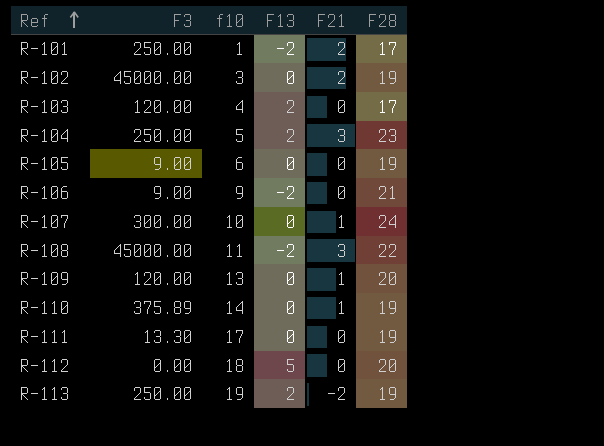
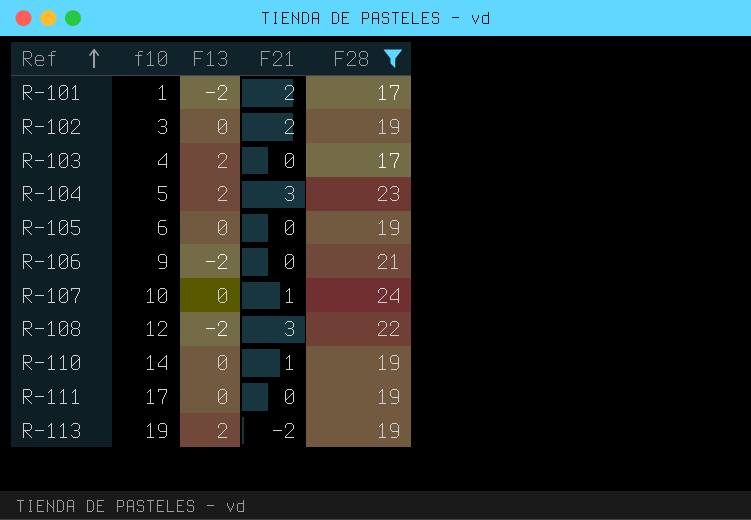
filter: none -> F28 != 20
column F3 | position: 2 -> none
R-108 | f10: 11 -> 12

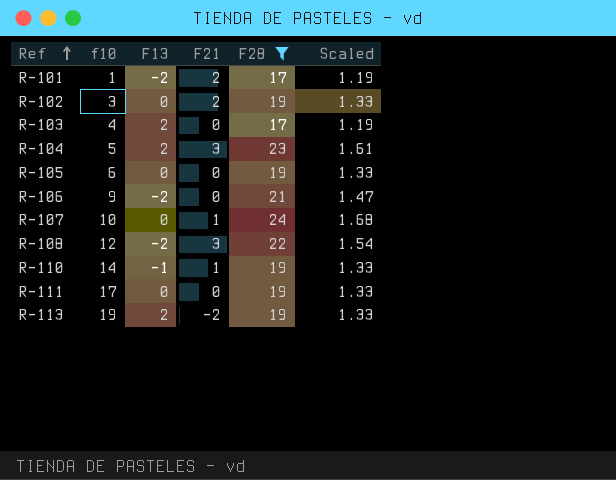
column Scaled | formula: none -> [F28] * 0.07
R-110 | F13: 0 -> -1

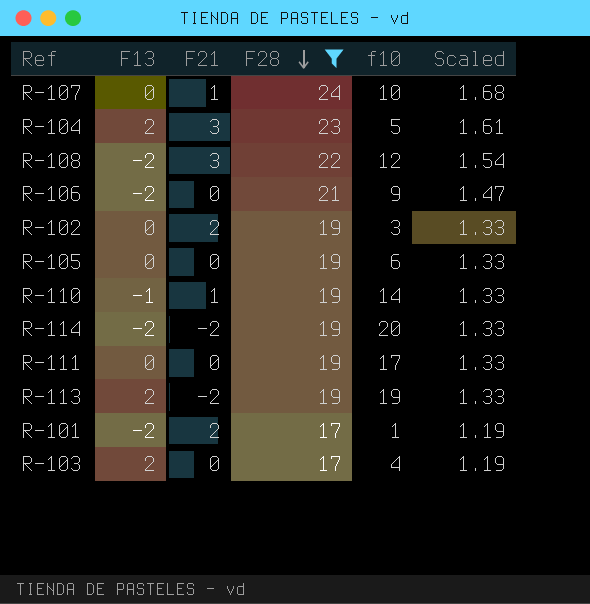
row order: Ref ascending -> F28 descending
column f10 | position: 2 -> 5
row R-114: none -> -2 | -2 | 19 | 20 | 1.33

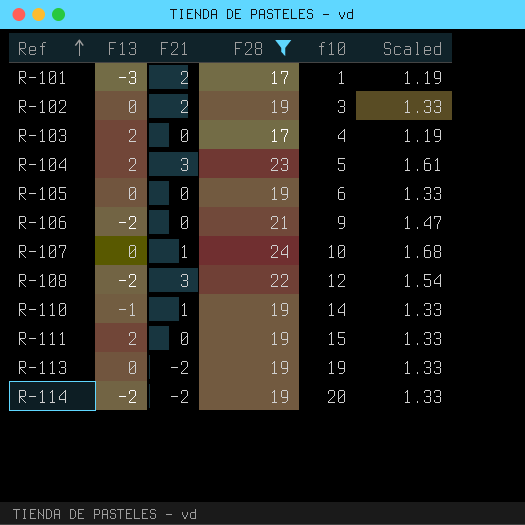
row order: F28 descending -> Ref ascending
R-101 | F13: -2 -> -3
R-111 | F13: 0 -> 2
R-111 | f10: 17 -> 15
R-113 | F13: 2 -> 0

